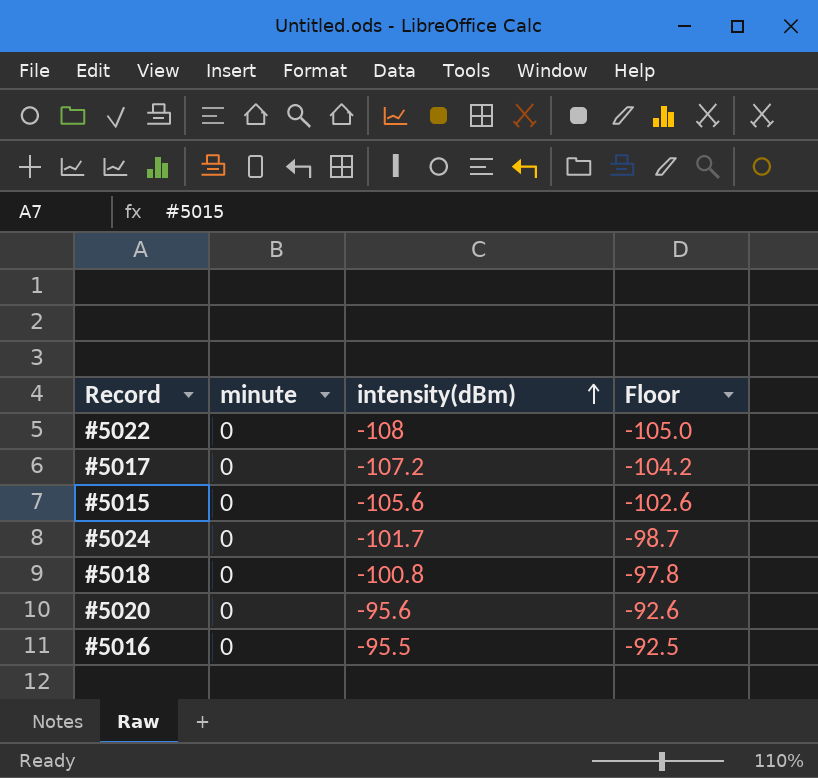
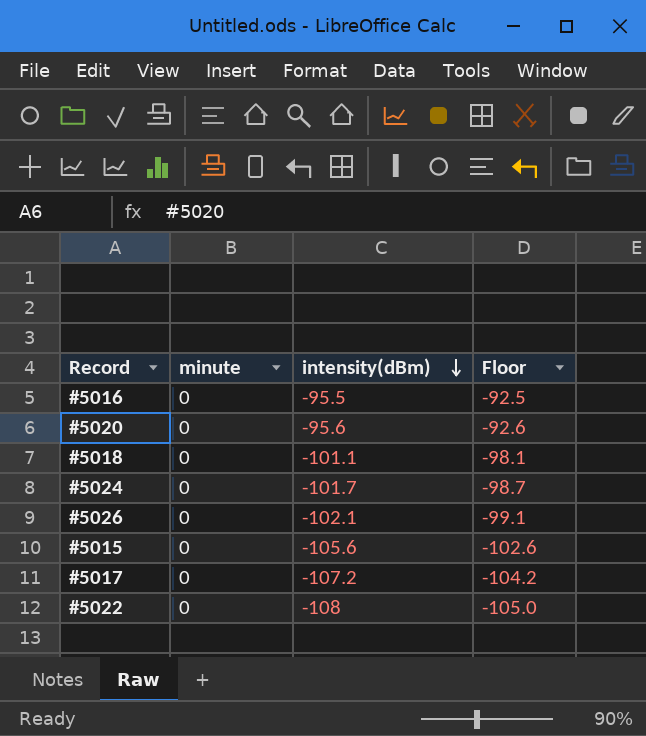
row order: intensity(dBm) ascending -> intensity(dBm) descending
#5018 | intensity(dBm): -100.8 -> -101.1
#5018 | Floor: -97.8 -> -98.1
row #5026: none -> 0 | -102.1 | -99.1

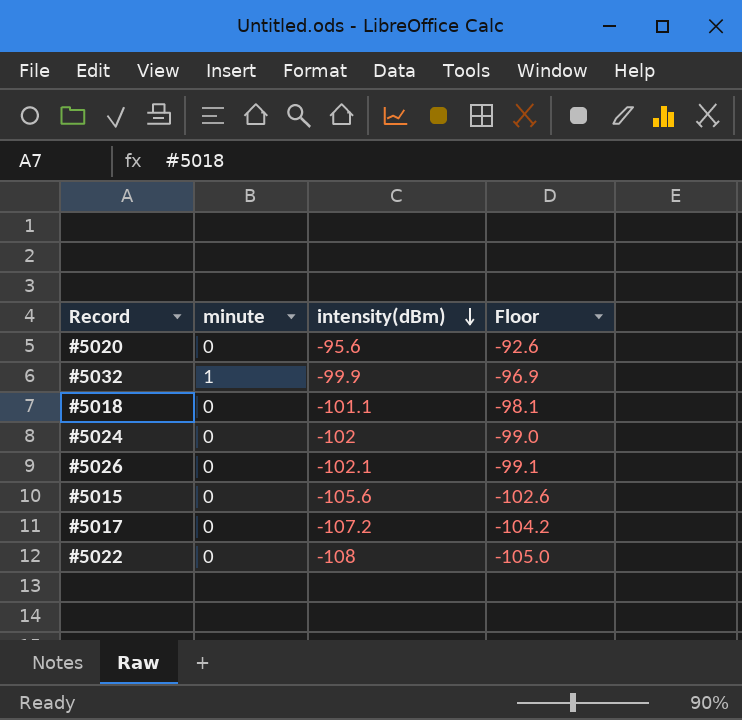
row #5016: 0 | -95.5 | -92.5 -> none
row #5032: none -> 1 | -99.9 | -96.9
#5024 | intensity(dBm): -101.7 -> -102
#5024 | Floor: -98.7 -> -99.0

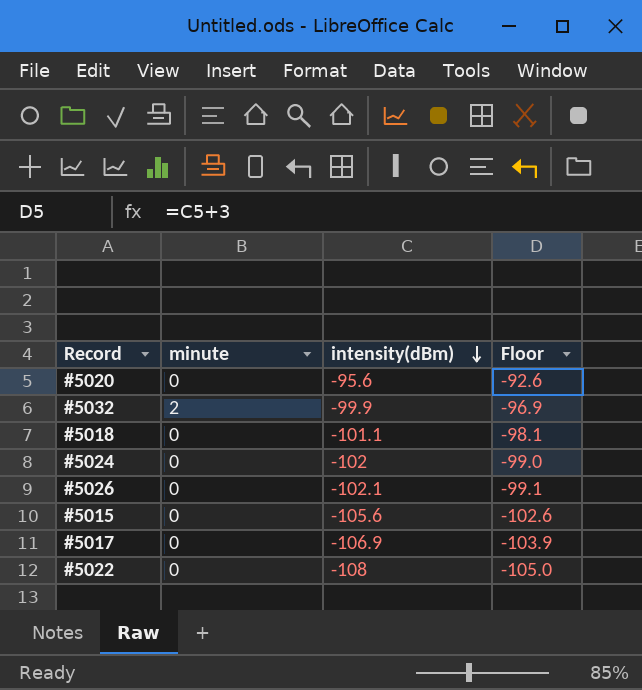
#5032 | minute: 1 -> 2
#5017 | intensity(dBm): -107.2 -> -106.9
#5017 | Floor: -104.2 -> -103.9

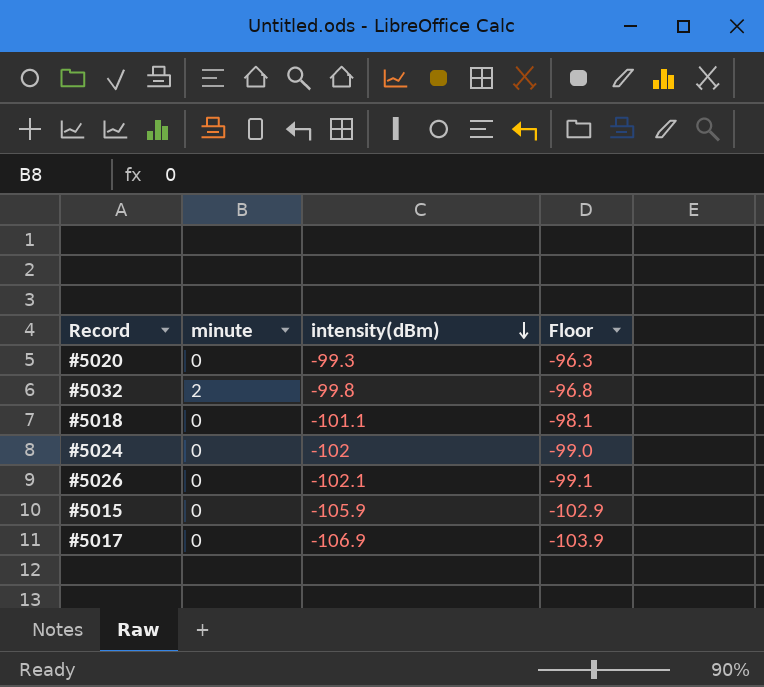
row #5022: 0 | -108 | -105.0 -> none
#5020 | intensity(dBm): -95.6 -> -99.3
#5020 | Floor: -92.6 -> -96.3
#5032 | intensity(dBm): -99.9 -> -99.8
#5032 | Floor: -96.9 -> -96.8
#5015 | intensity(dBm): -105.6 -> -105.9
#5015 | Floor: -102.6 -> -102.9

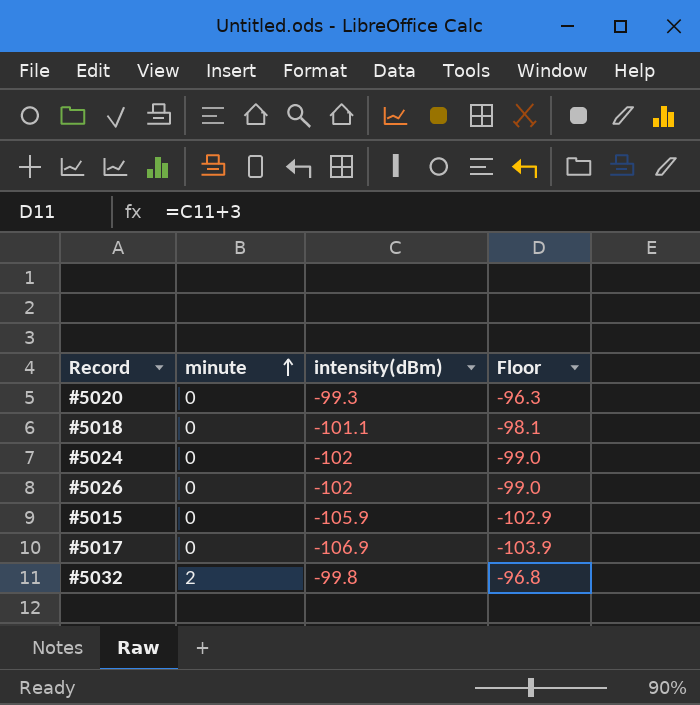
row order: intensity(dBm) descending -> minute ascending
#5026 | intensity(dBm): -102.1 -> -102
#5026 | Floor: -99.1 -> -99.0

